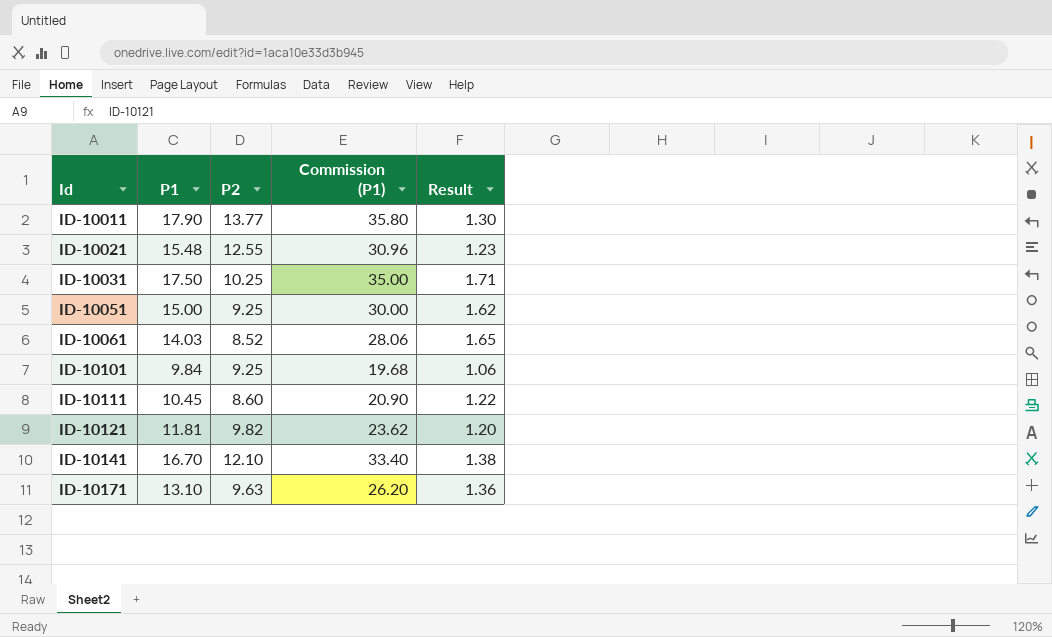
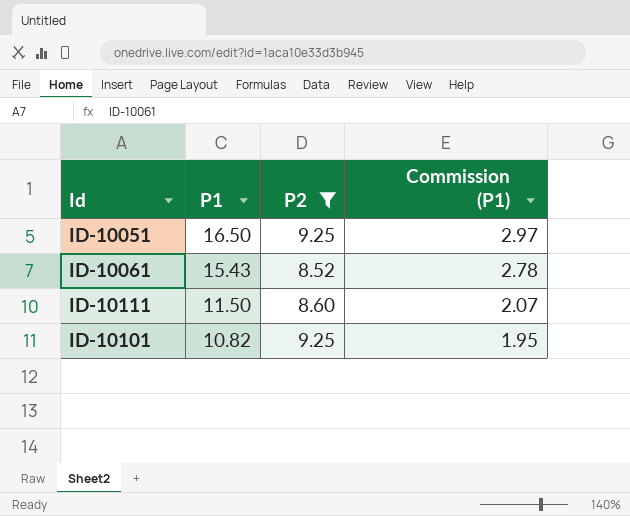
filter: none -> P2 <= 9.25
row order: Id ascending -> P1 descending
column Result | formula: [P1] / [P2] -> none
column Commission (P1) | formula: [P1] * 2 -> [P1] * 0.18
ID-10051 | P1: 15.00 -> 16.50
ID-10061 | P1: 14.03 -> 15.43
ID-10111 | P1: 10.45 -> 11.50
ID-10101 | P1: 9.84 -> 10.82

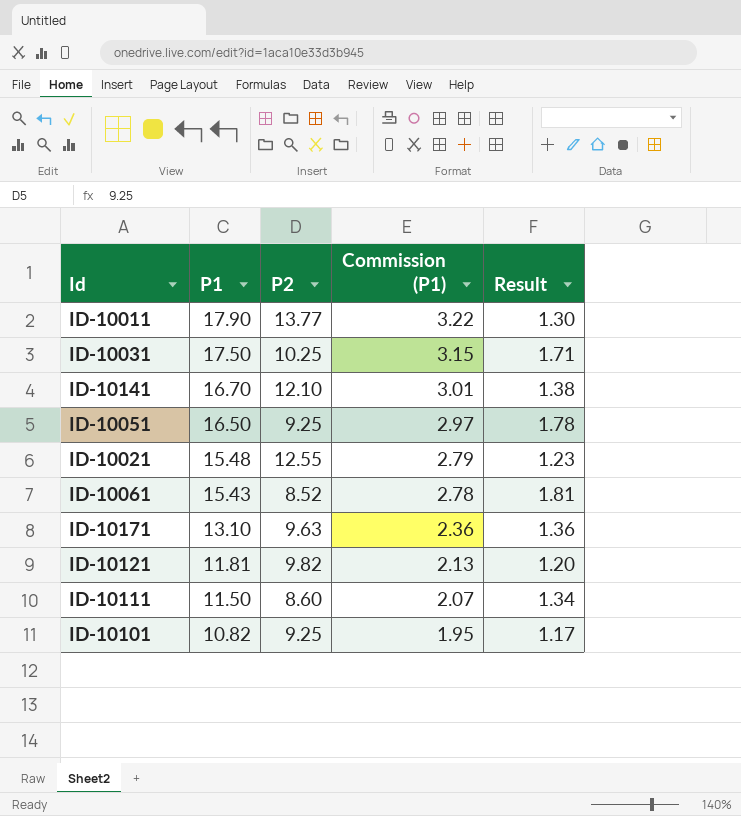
filter: P2 <= 9.25 -> none
column Result | formula: none -> [P1] / [P2]

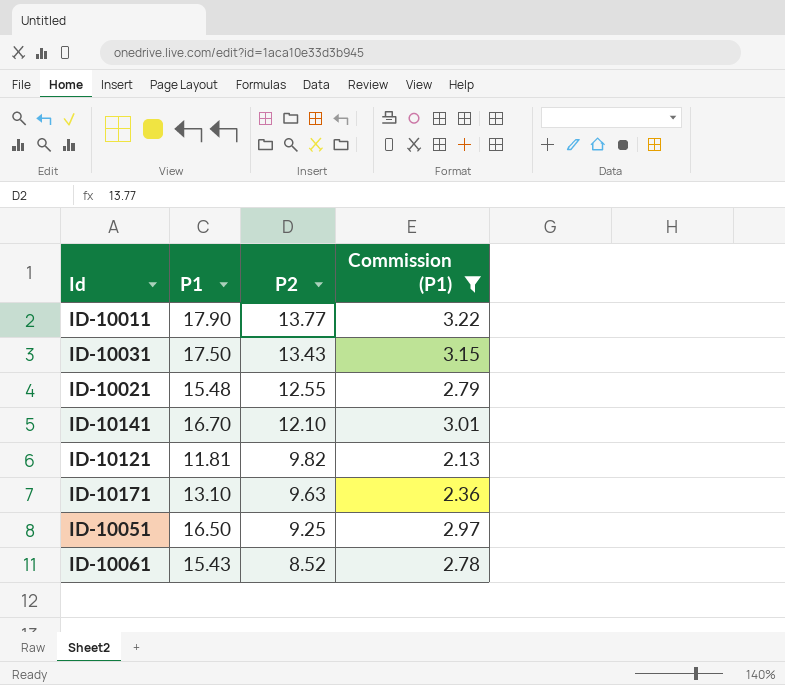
filter: none -> Commission (P1) >= 2.13
row order: P1 descending -> P2 descending
column Result | formula: [P1] / [P2] -> none
ID-10031 | P2: 10.25 -> 13.43

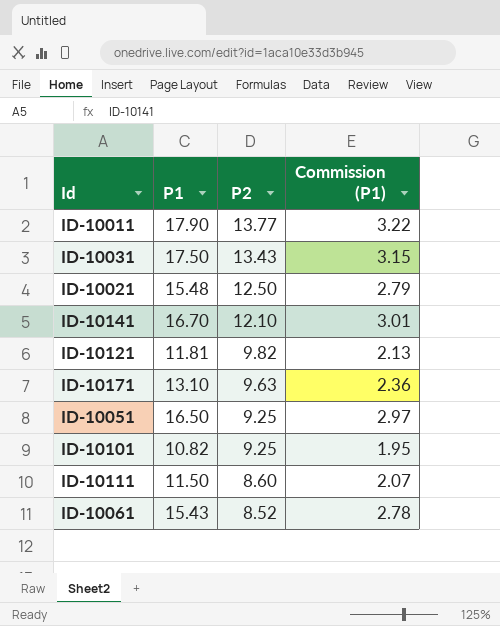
filter: Commission (P1) >= 2.13 -> none
ID-10021 | P2: 12.55 -> 12.50

